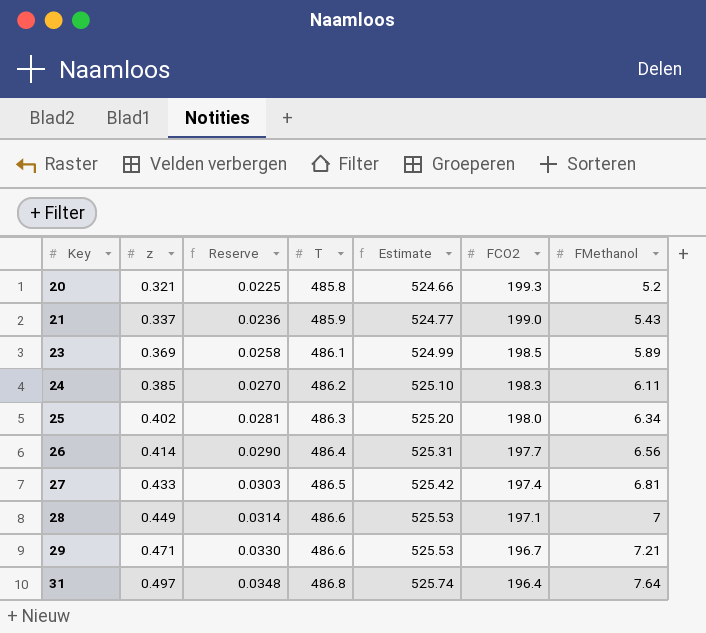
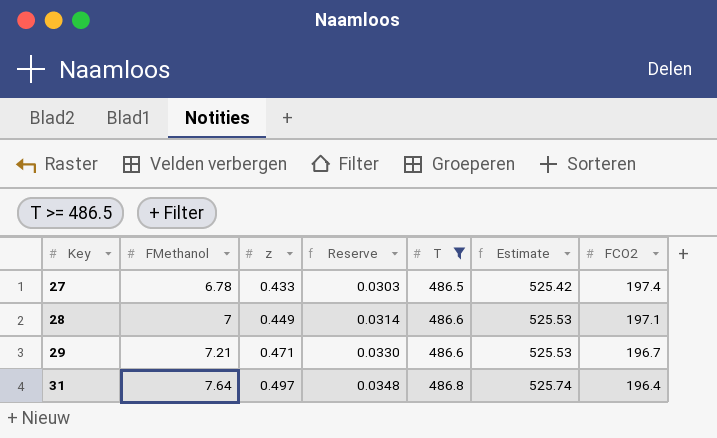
filter: none -> T >= 486.5
column FMethanol | position: 7 -> 2
27 | FMethanol: 6.81 -> 6.78

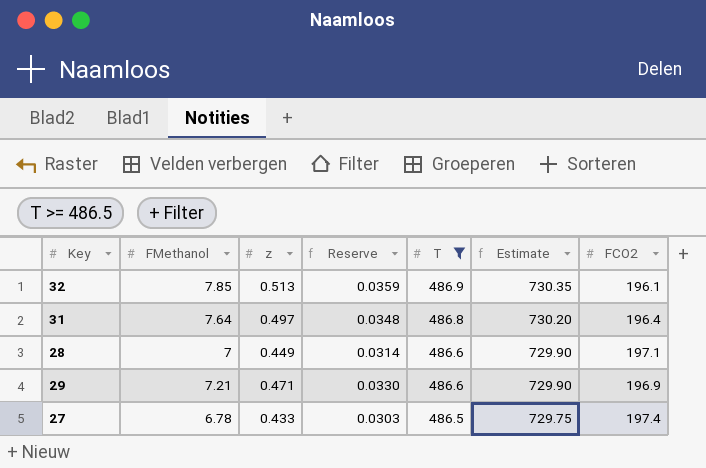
row order: Key ascending -> T descending
column Estimate | formula: [T] * 1.08 -> [T] * 1.5
row 32: none -> 7.85 | 0.513 | 0.0359 | 486.9 | 730.35 | 196.1
29 | FCO2: 196.7 -> 196.9

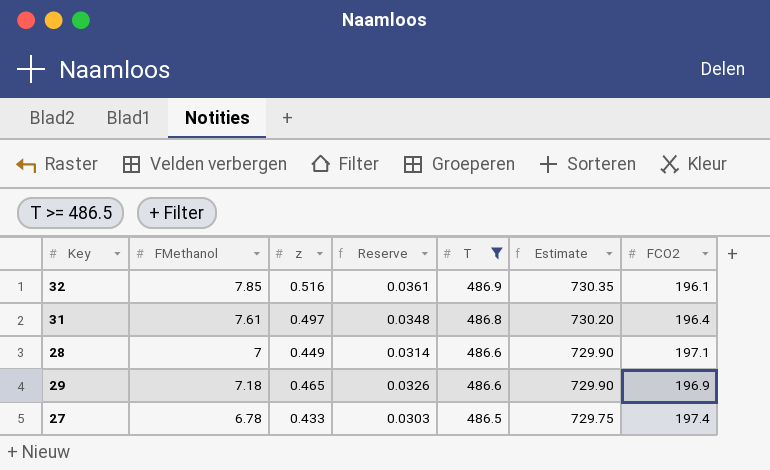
32 | z: 0.513 -> 0.516
32 | Reserve: 0.0359 -> 0.0361
31 | FMethanol: 7.64 -> 7.61
29 | FMethanol: 7.21 -> 7.18
29 | z: 0.471 -> 0.465
29 | Reserve: 0.0330 -> 0.0326

